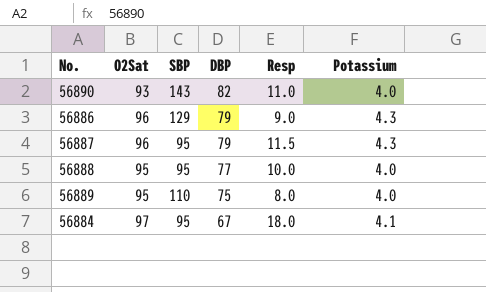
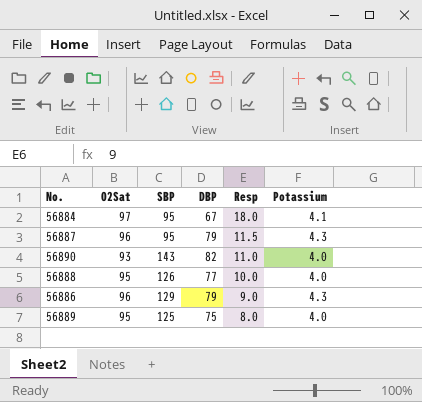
row order: DBP descending -> Resp descending
56888 | SBP: 95 -> 126
56889 | SBP: 110 -> 125

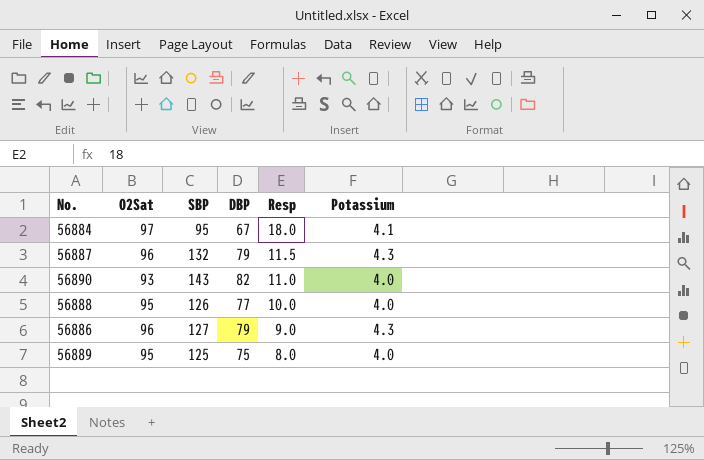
56887 | SBP: 95 -> 132
56886 | SBP: 129 -> 127

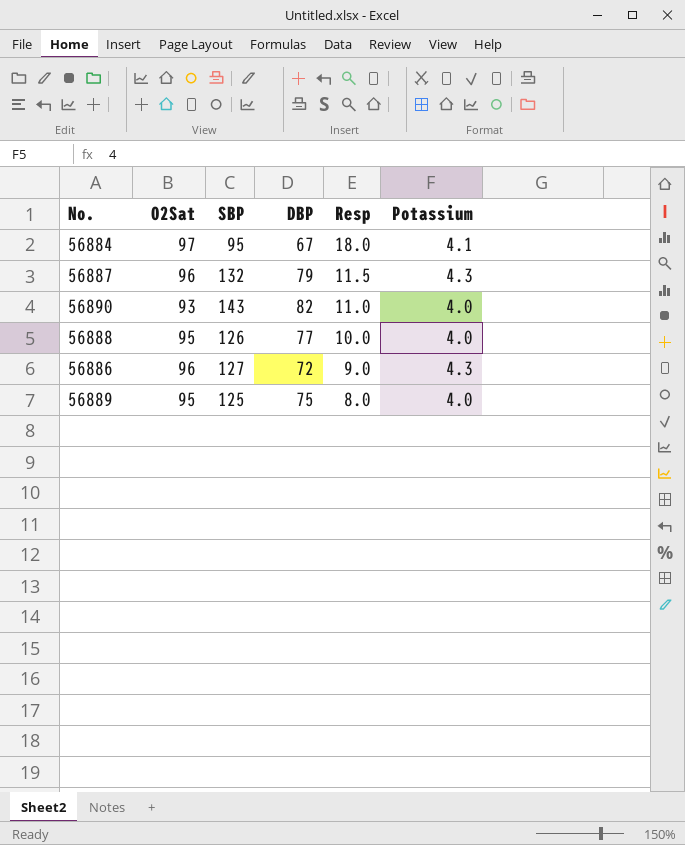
56886 | DBP: 79 -> 72

